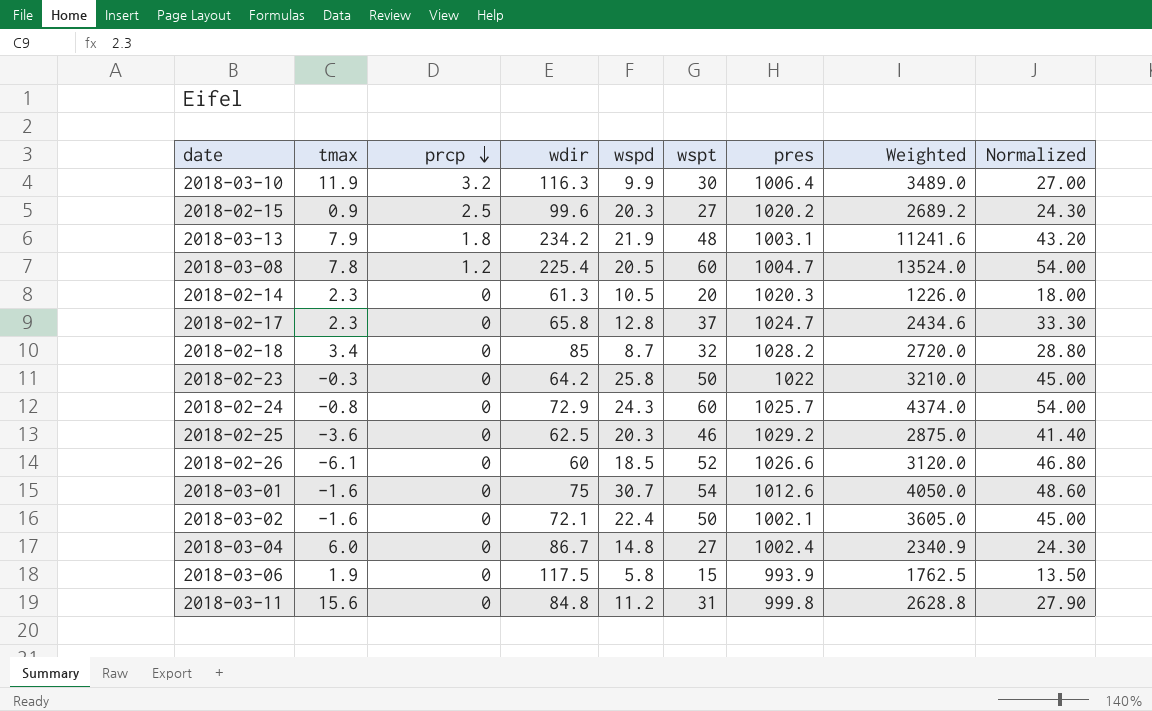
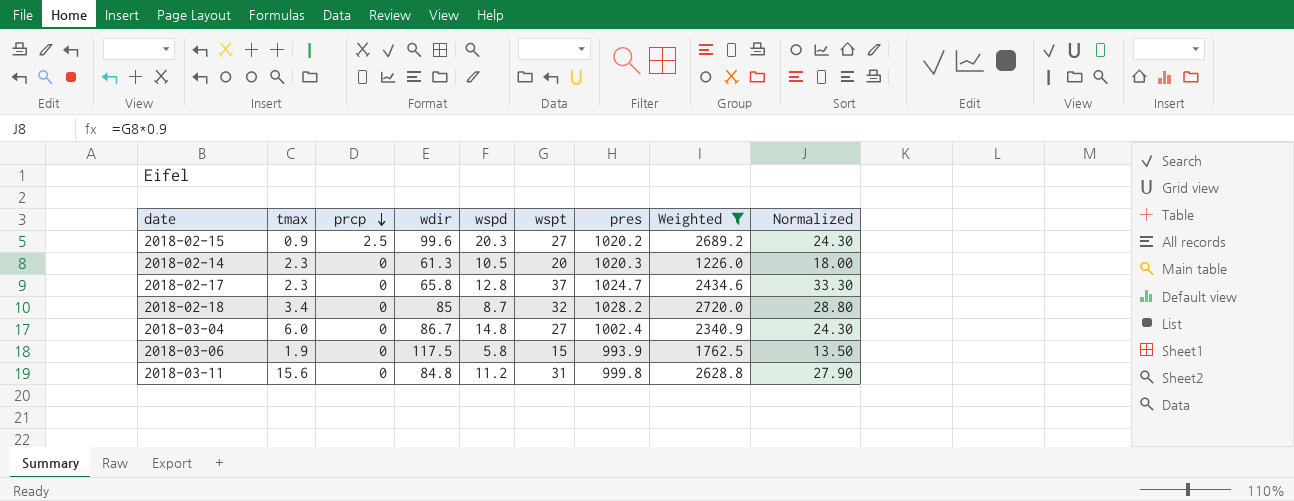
filter: none -> Weighted <= 2720.0

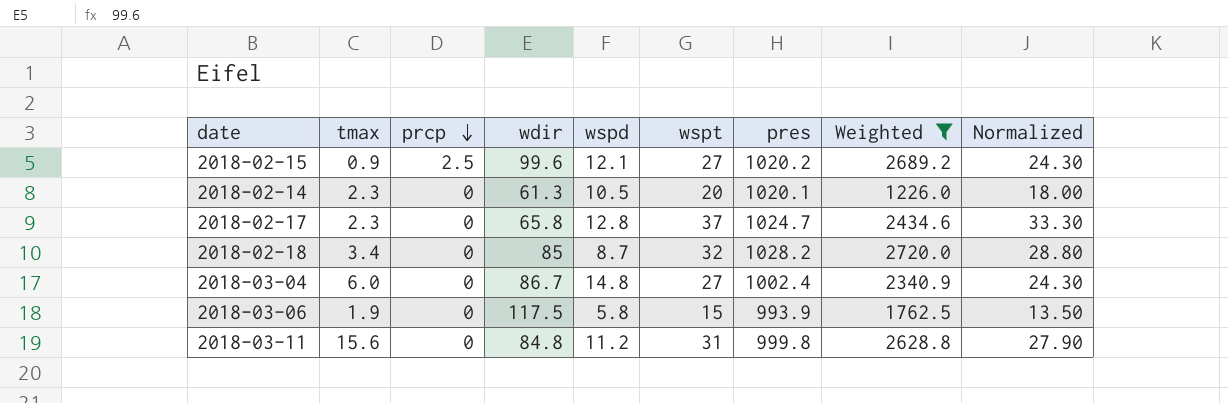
2018-02-15 | wspd: 20.3 -> 12.1
2018-02-14 | pres: 1020.3 -> 1020.1

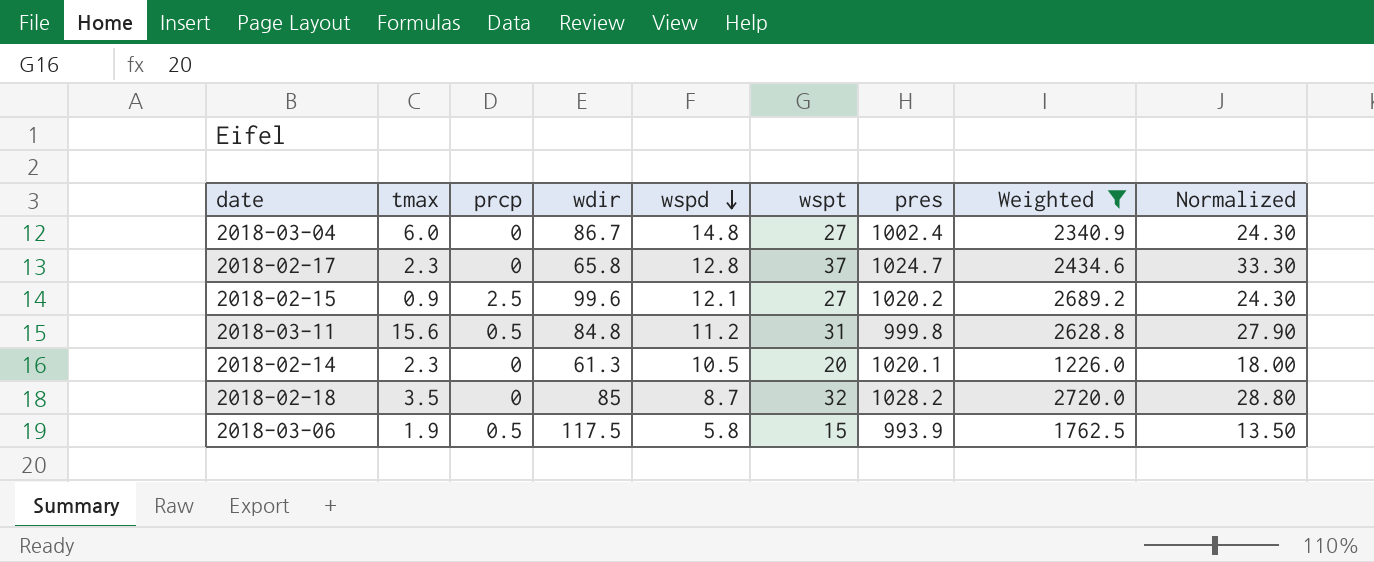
row order: prcp descending -> wspd descending
2018-03-11 | prcp: 0 -> 0.5
2018-02-18 | tmax: 3.4 -> 3.5
2018-03-06 | prcp: 0 -> 0.5

